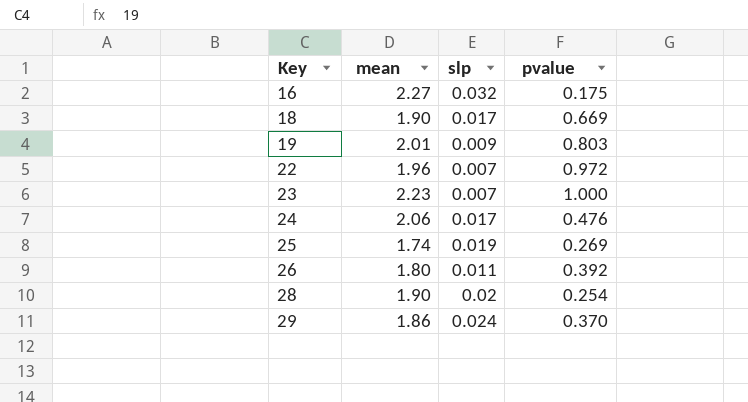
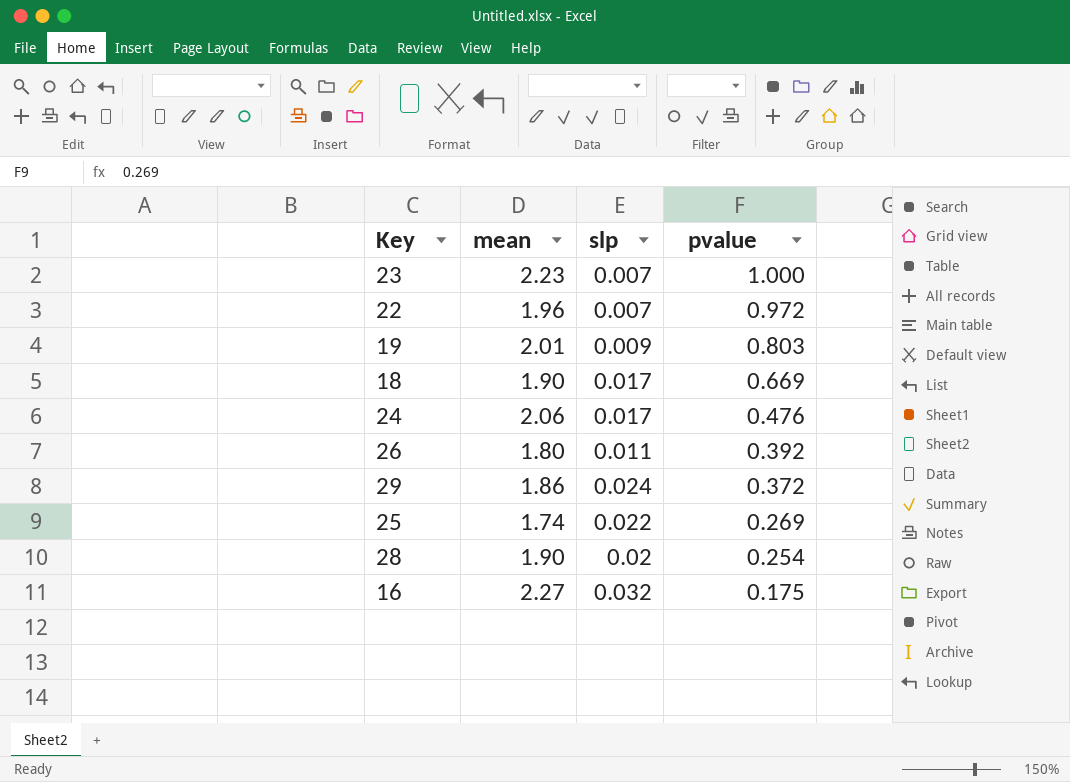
row order: Key ascending -> pvalue descending
29 | pvalue: 0.370 -> 0.372
25 | slp: 0.019 -> 0.022

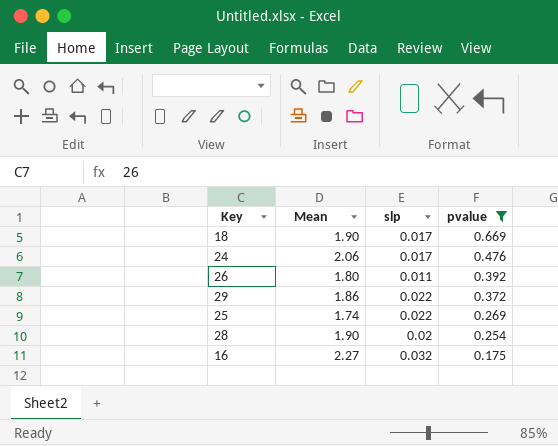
filter: none -> pvalue <= 0.669
column name: mean -> Mean
29 | slp: 0.024 -> 0.022

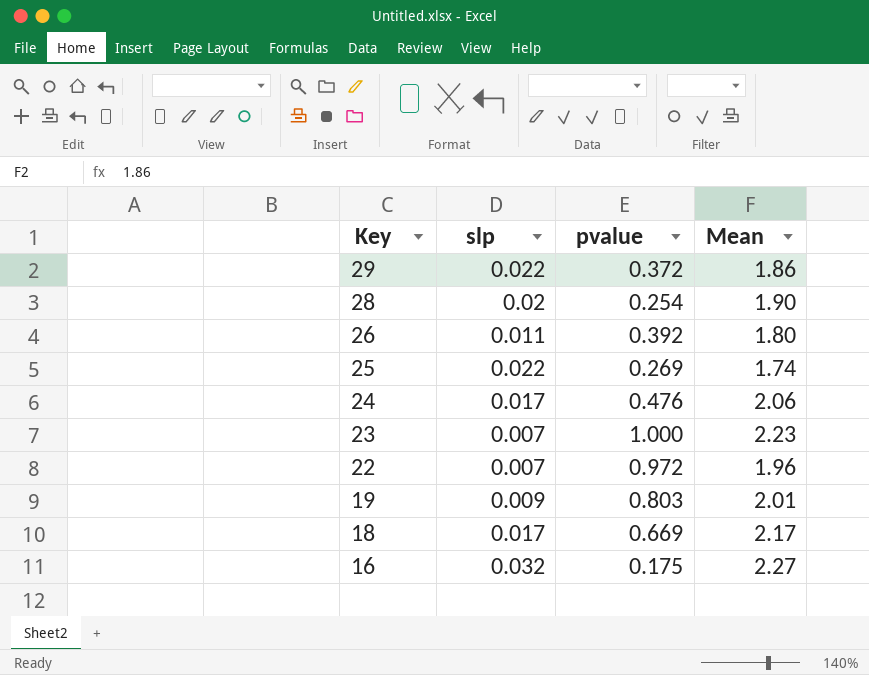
filter: pvalue <= 0.669 -> none
row order: pvalue descending -> Key descending
column Mean | position: 2 -> 4
18 | Mean: 1.90 -> 2.17

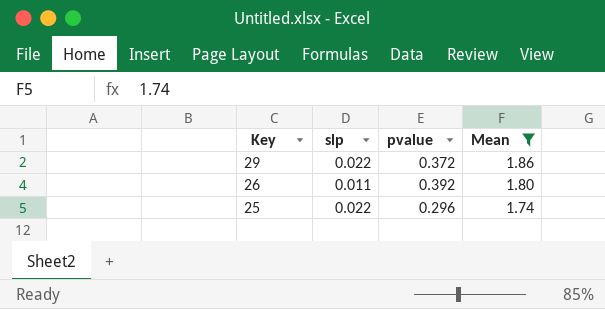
filter: none -> Mean <= 1.86
25 | pvalue: 0.269 -> 0.296

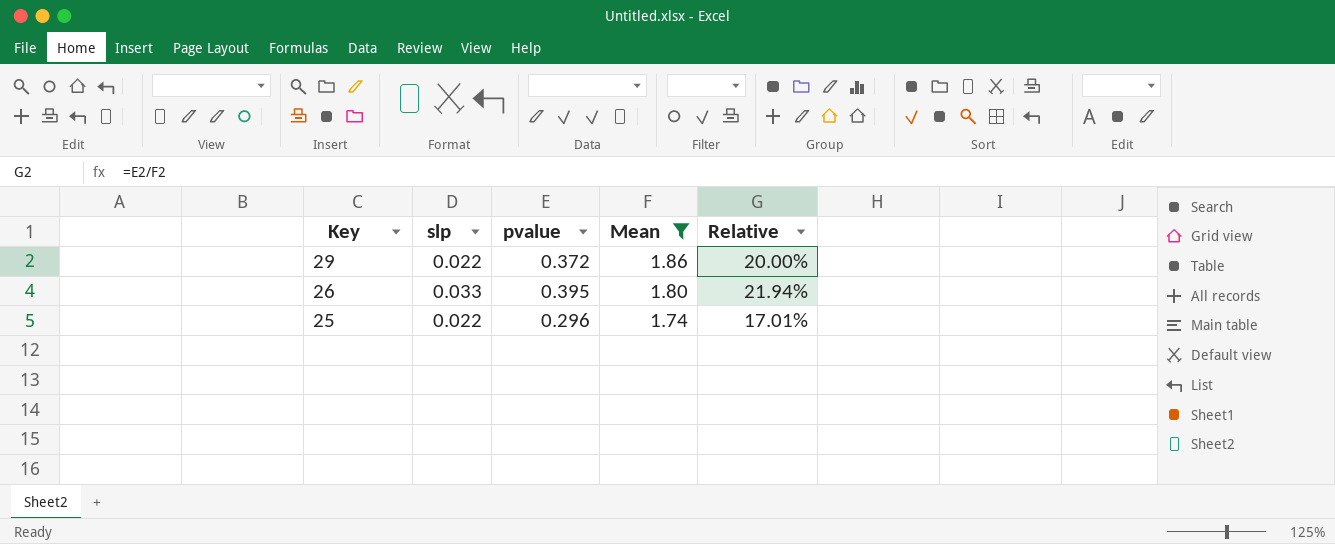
column Relative | formula: none -> [pvalue] / [Mean]
26 | slp: 0.011 -> 0.033
26 | pvalue: 0.392 -> 0.395

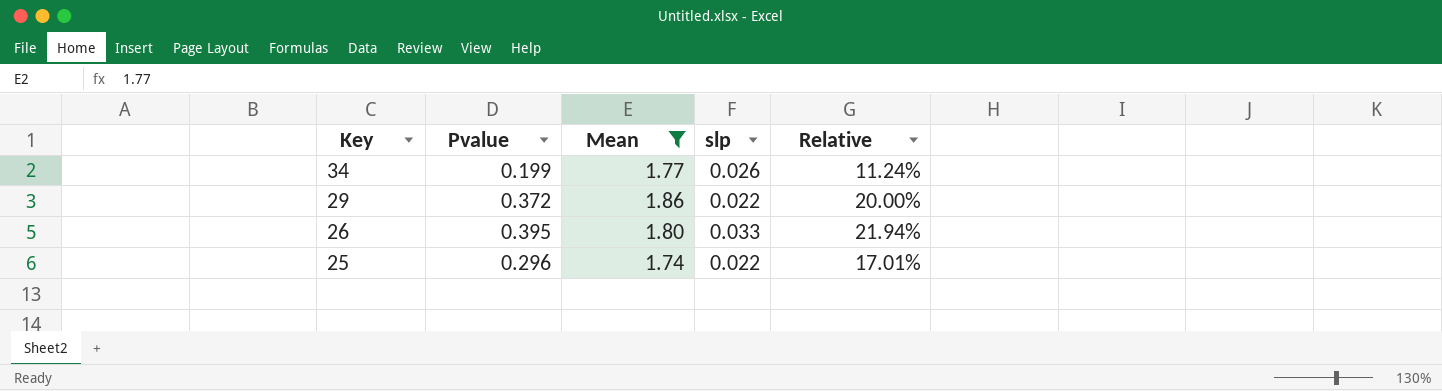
column name: pvalue -> Pvalue
column slp | position: 2 -> 4
row 34: none -> 0.199 | 1.77 | 0.026 | 11.24%

